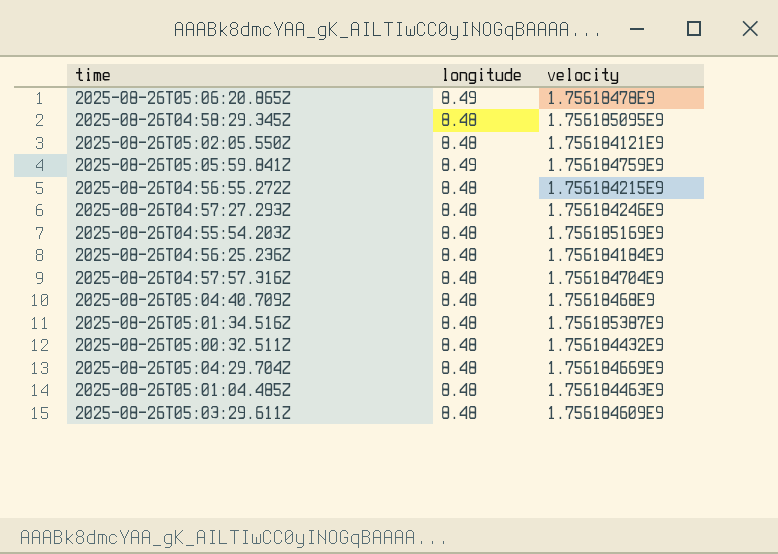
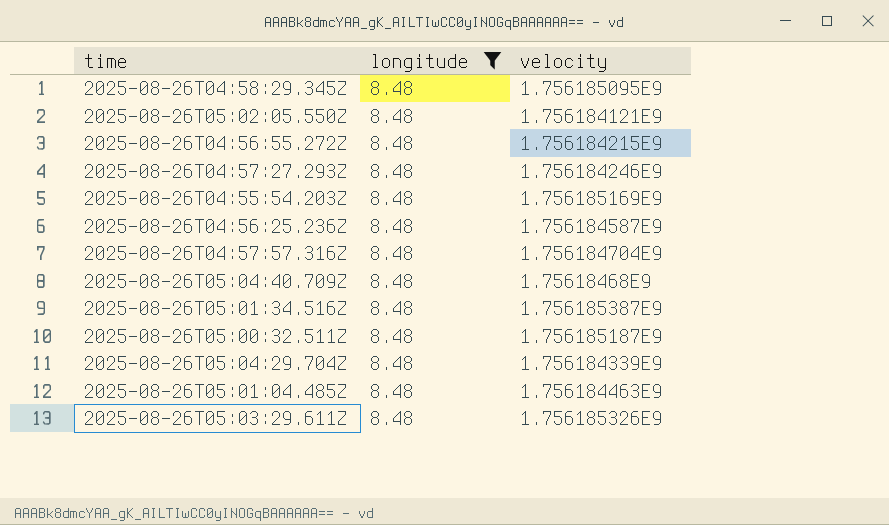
filter: none -> longitude = 8.48
2025-08-26T04:56:25.236Z | velocity: 1.756184184E9 -> 1.756184587E9
2025-08-26T05:00:32.511Z | velocity: 1.756184432E9 -> 1.756185187E9
2025-08-26T05:04:29.704Z | velocity: 1.756184669E9 -> 1.756184339E9
2025-08-26T05:03:29.611Z | velocity: 1.756184609E9 -> 1.756185326E9

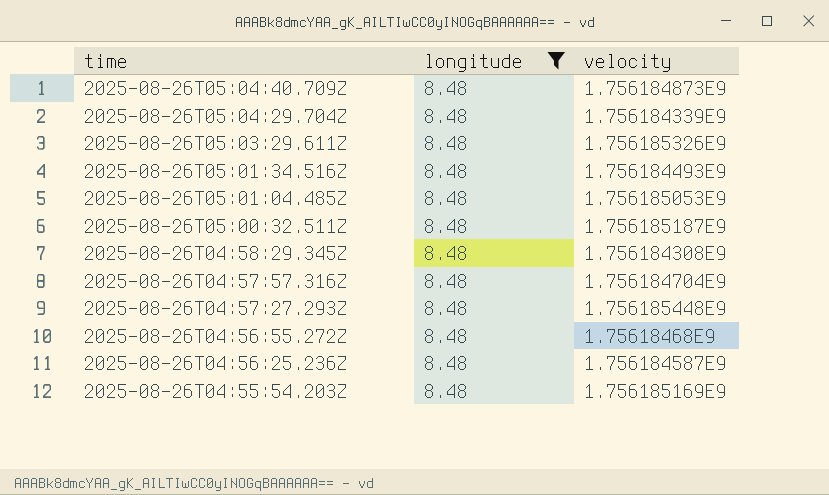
row order: none -> time descending
row 2025-08-26T05:02:05.550Z: 8.48 | 1.756184121E9 -> none
2025-08-26T05:04:40.709Z | velocity: 1.75618468E9 -> 1.756184873E9
2025-08-26T05:01:34.516Z | velocity: 1.756185387E9 -> 1.756184493E9
2025-08-26T05:01:04.485Z | velocity: 1.756184463E9 -> 1.756185053E9
2025-08-26T04:58:29.345Z | velocity: 1.756185095E9 -> 1.756184308E9
2025-08-26T04:57:27.293Z | velocity: 1.756184246E9 -> 1.756185448E9
2025-08-26T04:56:55.272Z | velocity: 1.756184215E9 -> 1.75618468E9

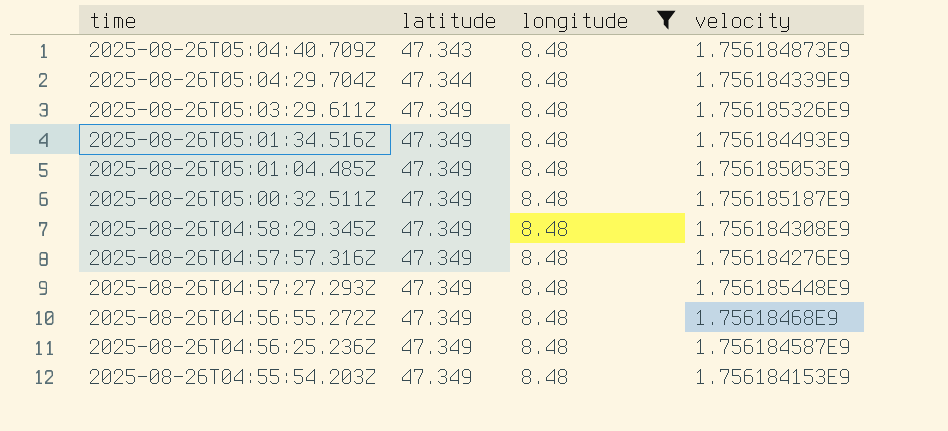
column latitude | position: none -> 2
2025-08-26T04:57:57.316Z | velocity: 1.756184704E9 -> 1.756184276E9
2025-08-26T04:55:54.203Z | velocity: 1.756185169E9 -> 1.756184153E9

